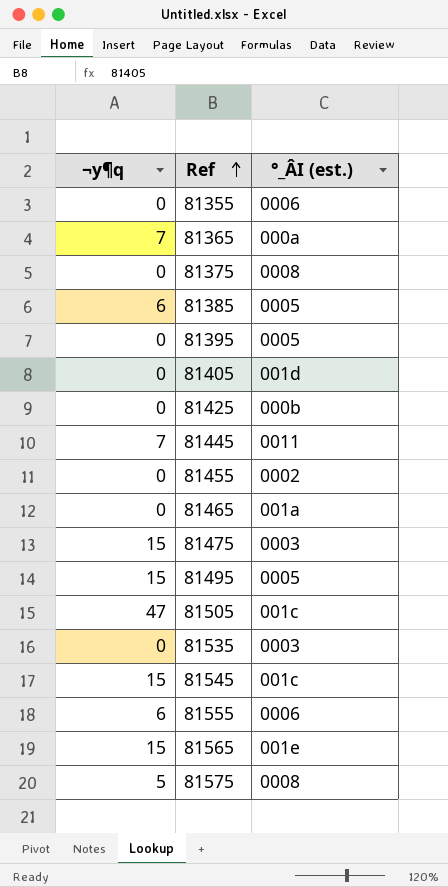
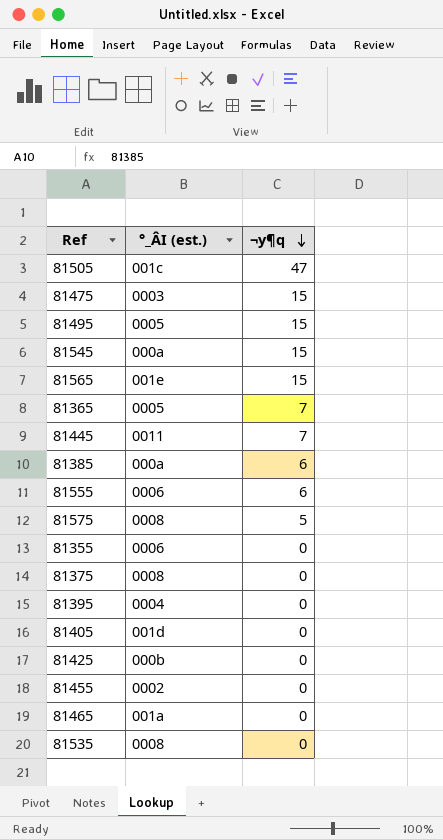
row order: Ref ascending -> ¬y¶q descending
column ¬y¶q | position: 1 -> 3
81545 | °_ÂI (est.): 001c -> 000a
81365 | °_ÂI (est.): 000a -> 0005
81385 | °_ÂI (est.): 0005 -> 000a
81395 | °_ÂI (est.): 0005 -> 0004
81535 | °_ÂI (est.): 0003 -> 0008

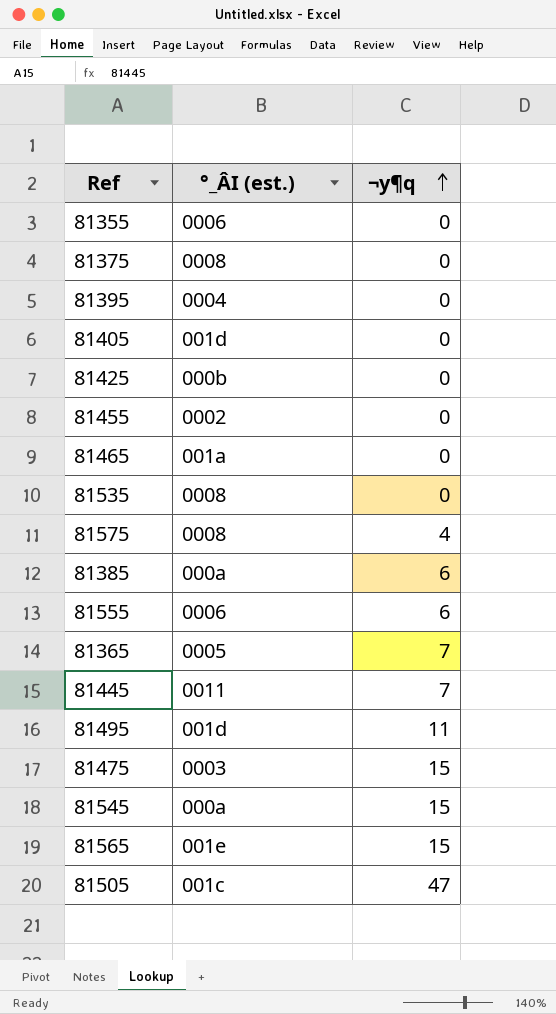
row order: ¬y¶q descending -> ¬y¶q ascending
81575 | ¬y¶q: 5 -> 4
81495 | °_ÂI (est.): 0005 -> 001d
81495 | ¬y¶q: 15 -> 11

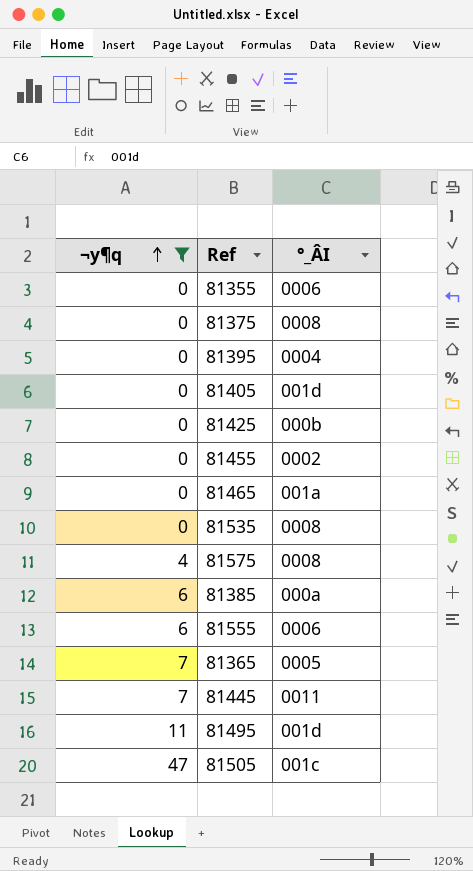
filter: none -> ¬y¶q != 15
column ¬y¶q | position: 3 -> 1
column name: °_ÂI (est.) -> °_ÂI

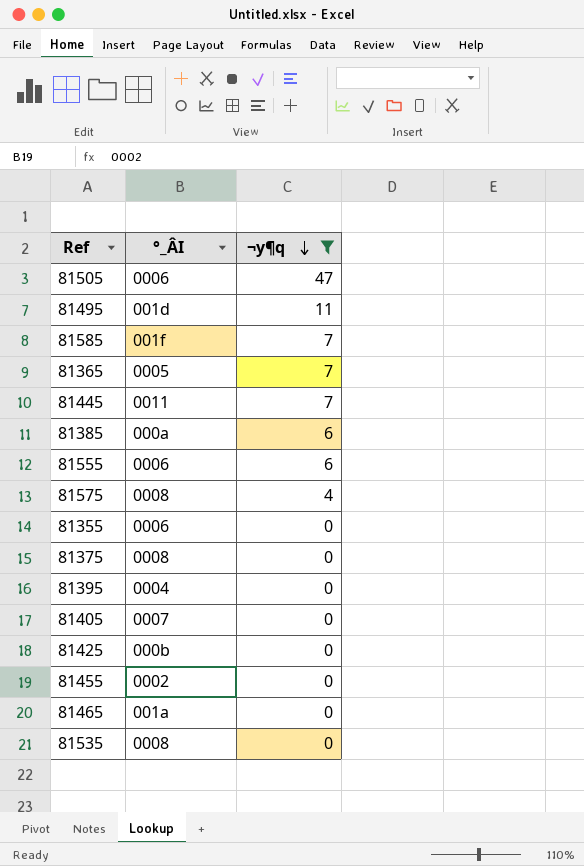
row order: ¬y¶q ascending -> ¬y¶q descending
column ¬y¶q | position: 1 -> 3
81505 | °_ÂI: 001c -> 0006
row 81585: none -> 001f | 7
81405 | °_ÂI: 001d -> 0007

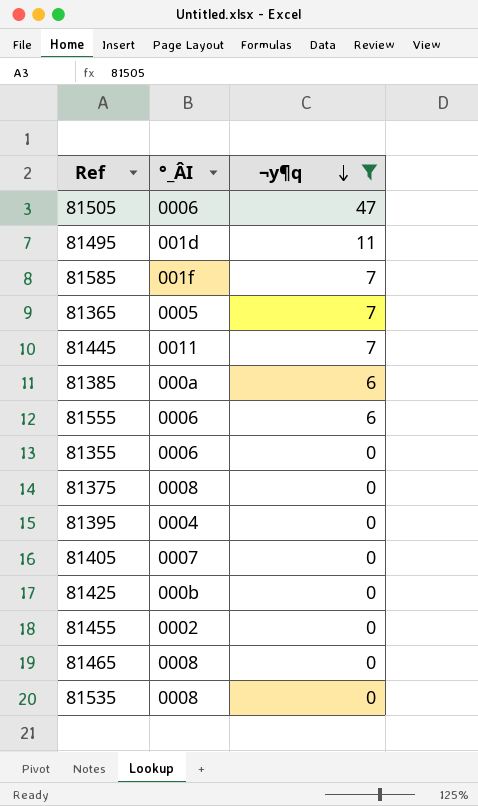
row 81575: 0008 | 4 -> none
81465 | °_ÂI: 001a -> 0008

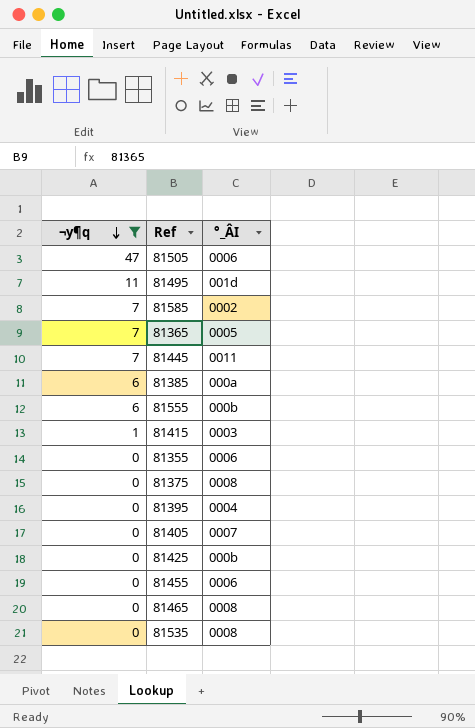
column ¬y¶q | position: 3 -> 1
81585 | °_ÂI: 001f -> 0002
81555 | °_ÂI: 0006 -> 000b
row 81415: none -> 1 | 0003
81455 | °_ÂI: 0002 -> 0006

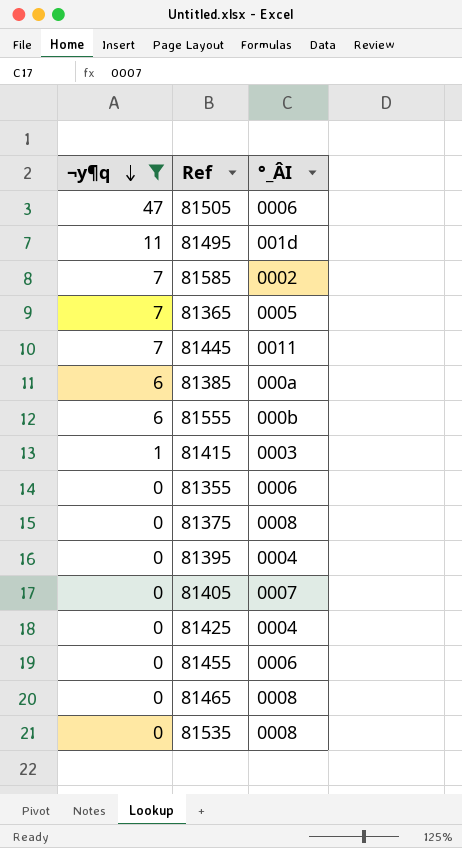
81425 | °_ÂI: 000b -> 0004

